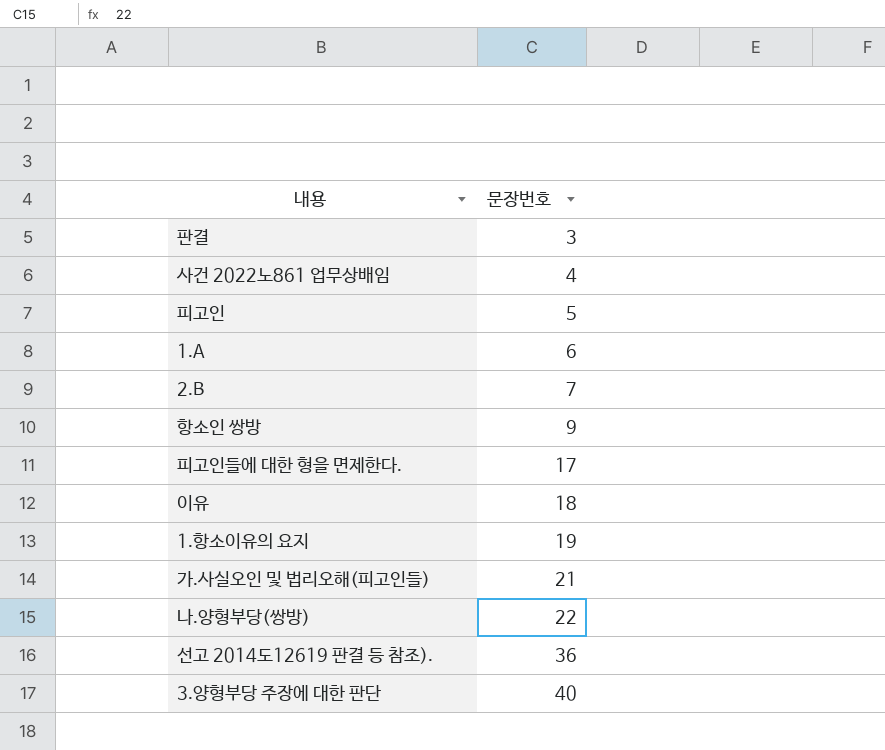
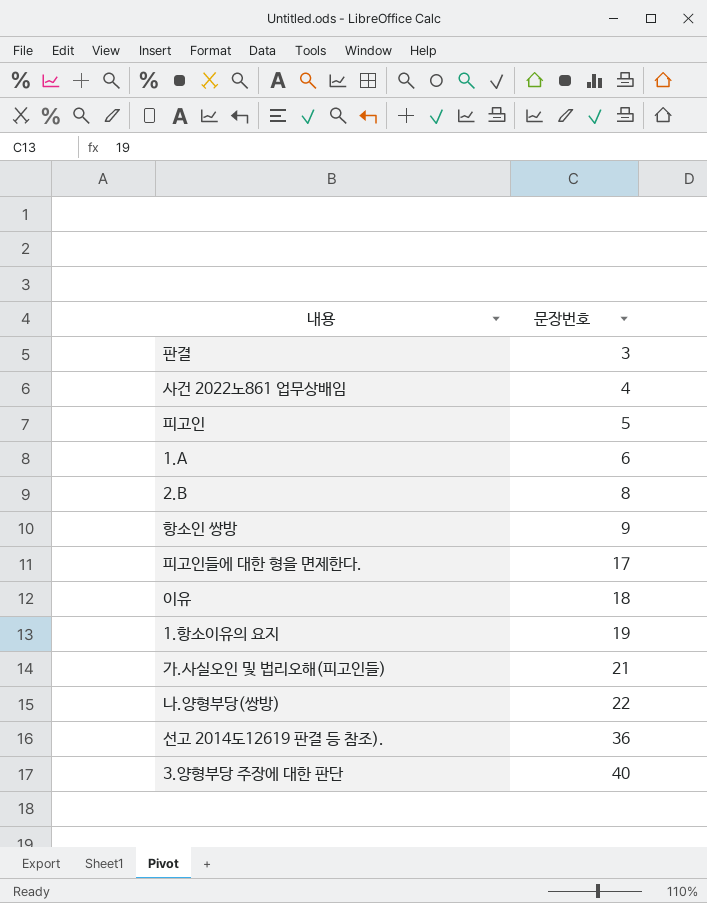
2.B | 문장번호: 7 -> 8

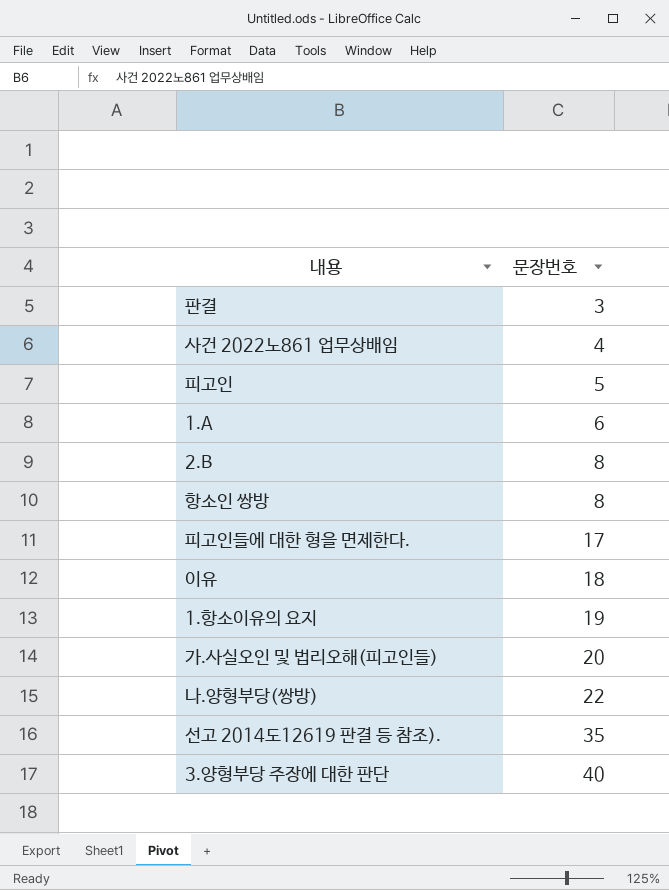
항소인 쌍방 | 문장번호: 9 -> 8
가.사실오인 및 법리오해(피고인들) | 문장번호: 21 -> 20
선고 2014도12619 판결 등 참조). | 문장번호: 36 -> 35

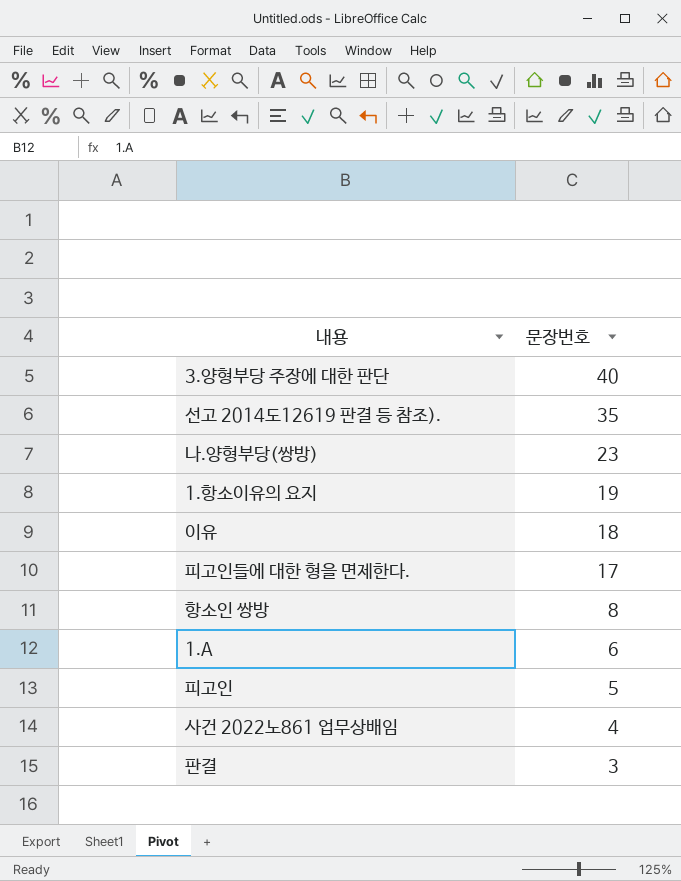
row order: 문장번호 ascending -> 문장번호 descending
row 2.B: 8 -> none
row 가.사실오인 및 법리오해(피고인들): 20 -> none
나.양형부당(쌍방) | 문장번호: 22 -> 23

